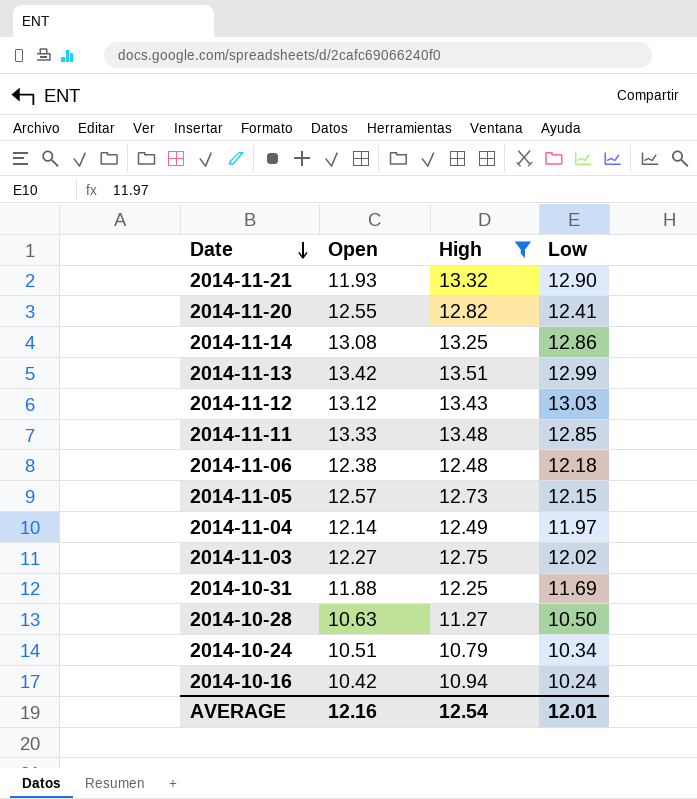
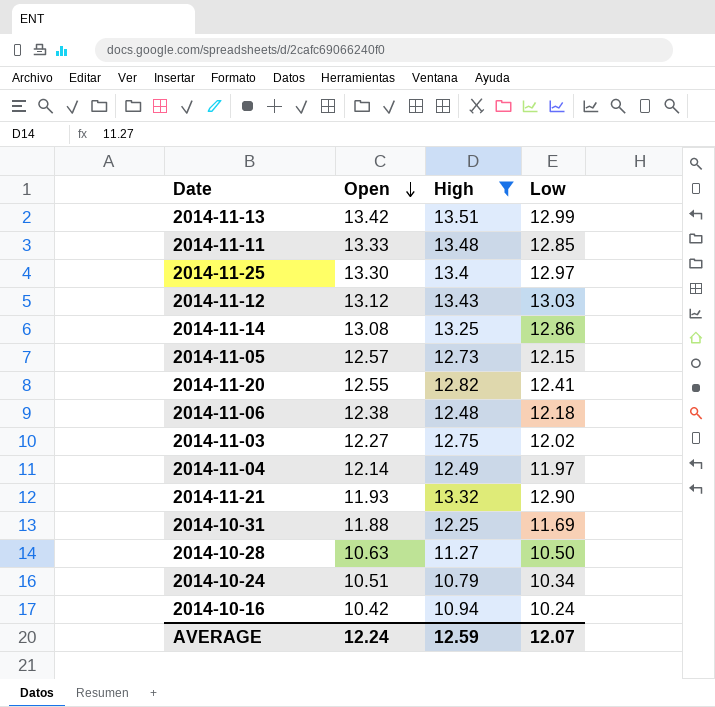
row order: Date descending -> Open descending
row 2014-11-25: none -> 13.30 | 13.4 | 12.97
AVERAGE | Open: 12.16 -> 12.24
AVERAGE | High: 12.54 -> 12.59
AVERAGE | Low: 12.01 -> 12.07

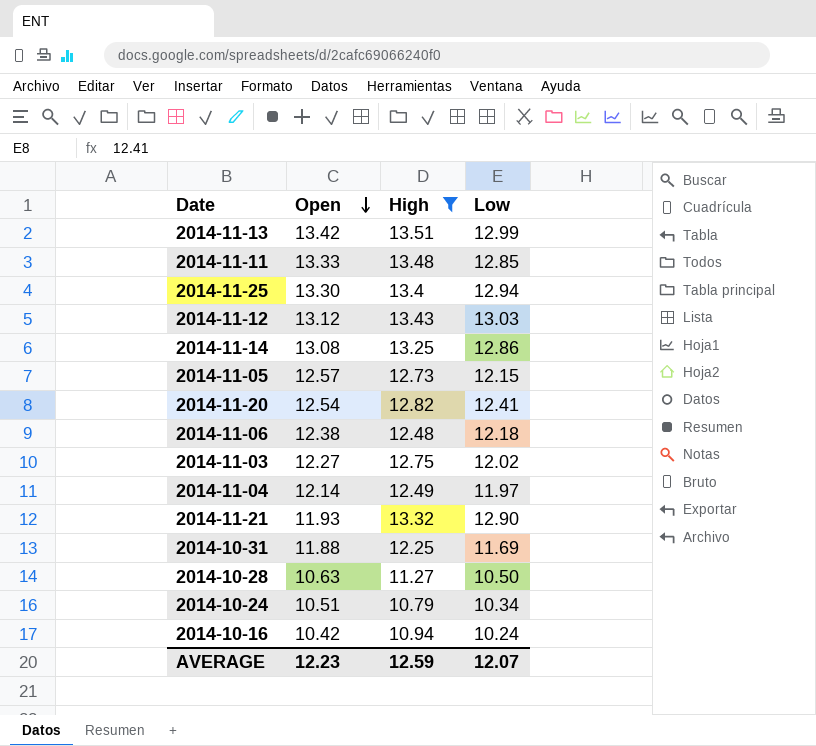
2014-11-25 | Low: 12.97 -> 12.94
2014-11-20 | Open: 12.55 -> 12.54
AVERAGE | Open: 12.24 -> 12.23

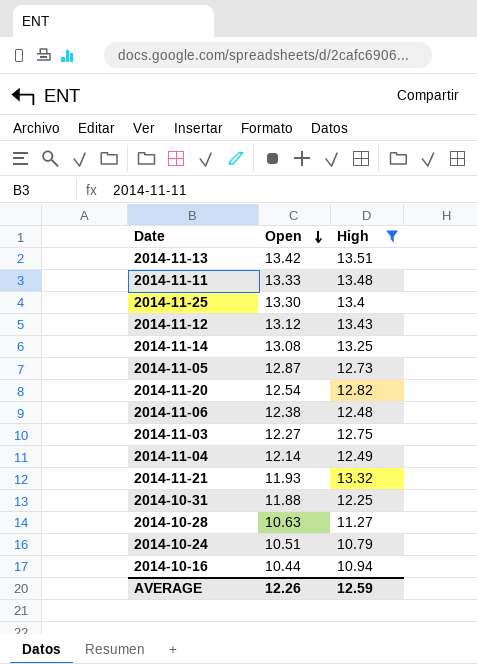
column Low | position: 4 -> none
2014-11-05 | Open: 12.57 -> 12.87
2014-10-16 | Open: 10.42 -> 10.44
AVERAGE | Open: 12.23 -> 12.26

